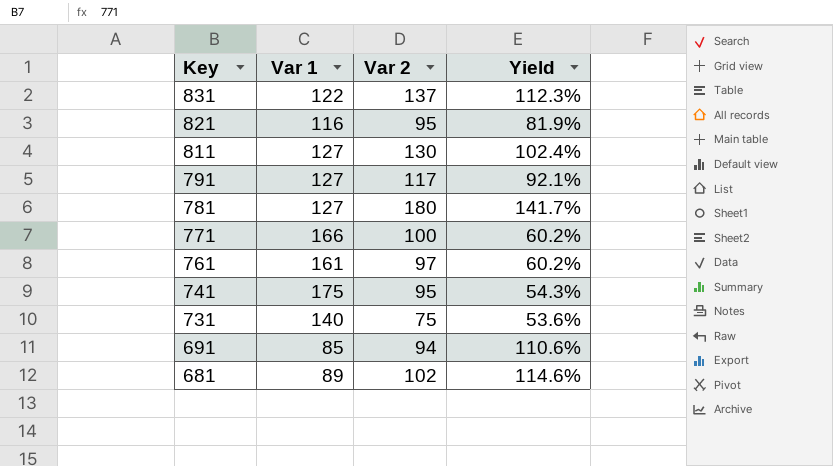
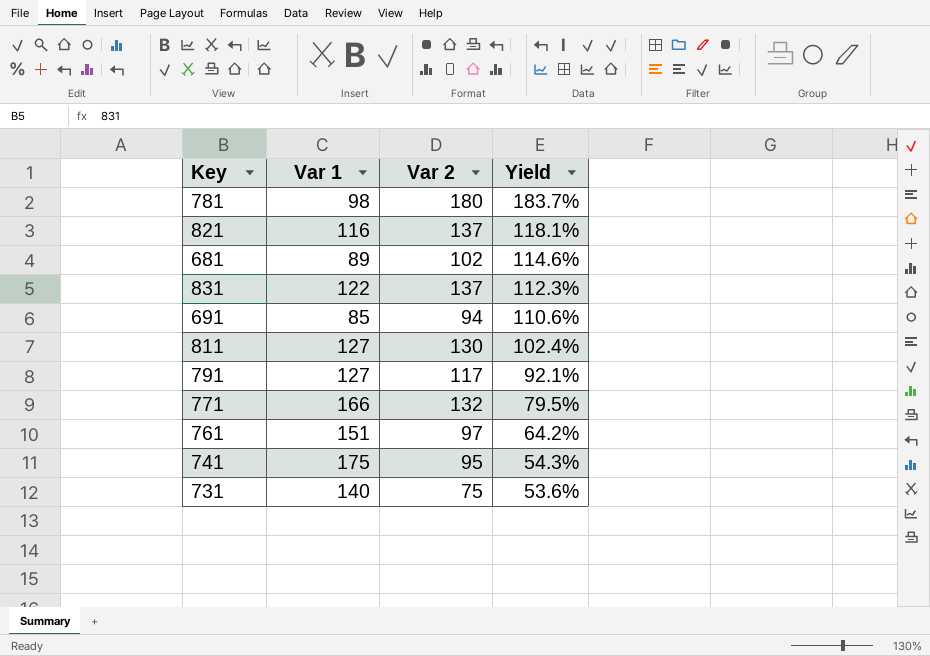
row order: Key descending -> Yield descending
781 | Var 1: 127 -> 98
781 | Yield: 141.7% -> 183.7%
821 | Var 2: 95 -> 137
821 | Yield: 81.9% -> 118.1%
771 | Var 2: 100 -> 132
771 | Yield: 60.2% -> 79.5%
761 | Var 1: 161 -> 151
761 | Yield: 60.2% -> 64.2%

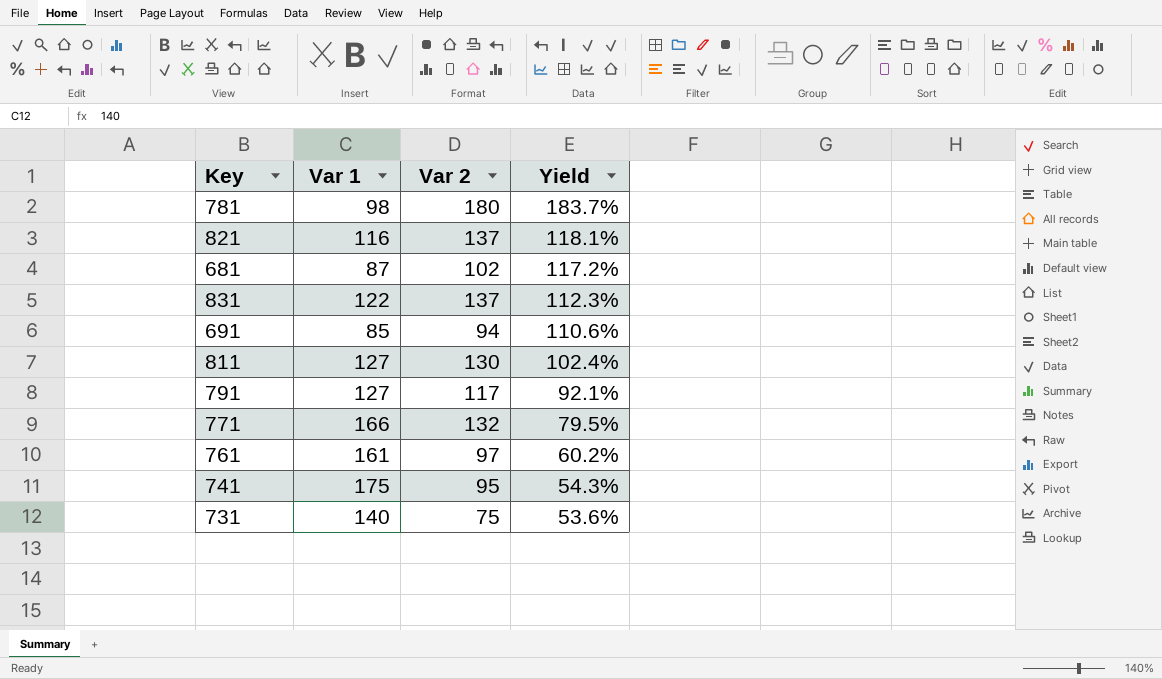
681 | Var 1: 89 -> 87
681 | Yield: 114.6% -> 117.2%
761 | Var 1: 151 -> 161
761 | Yield: 64.2% -> 60.2%

